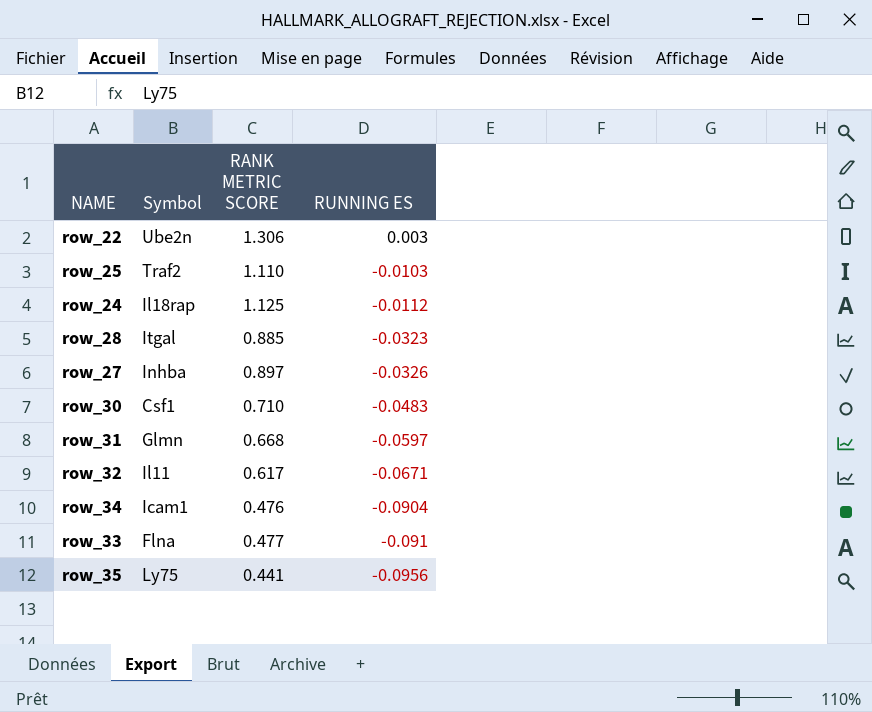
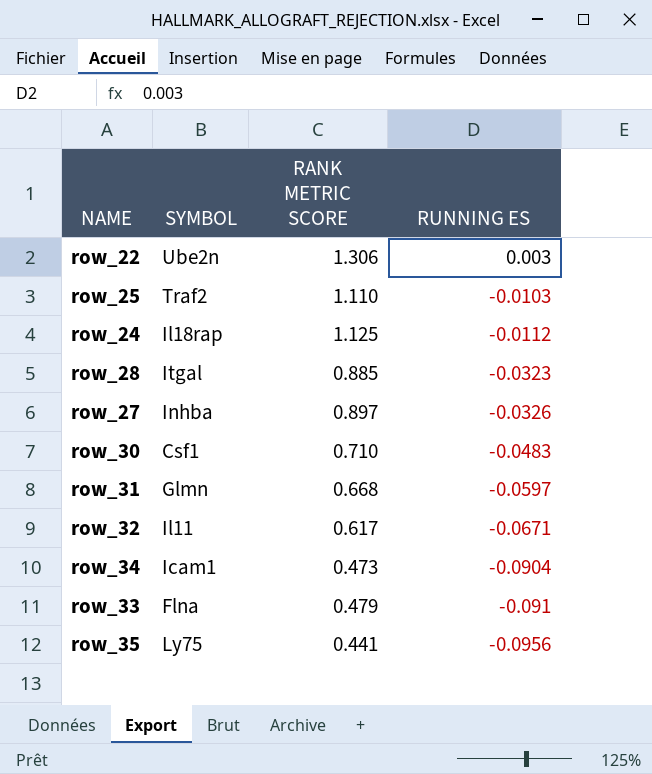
column name: Symbol -> SYMBOL
row_34 | RANK METRIC SCORE: 0.476 -> 0.473
row_33 | RANK METRIC SCORE: 0.477 -> 0.479

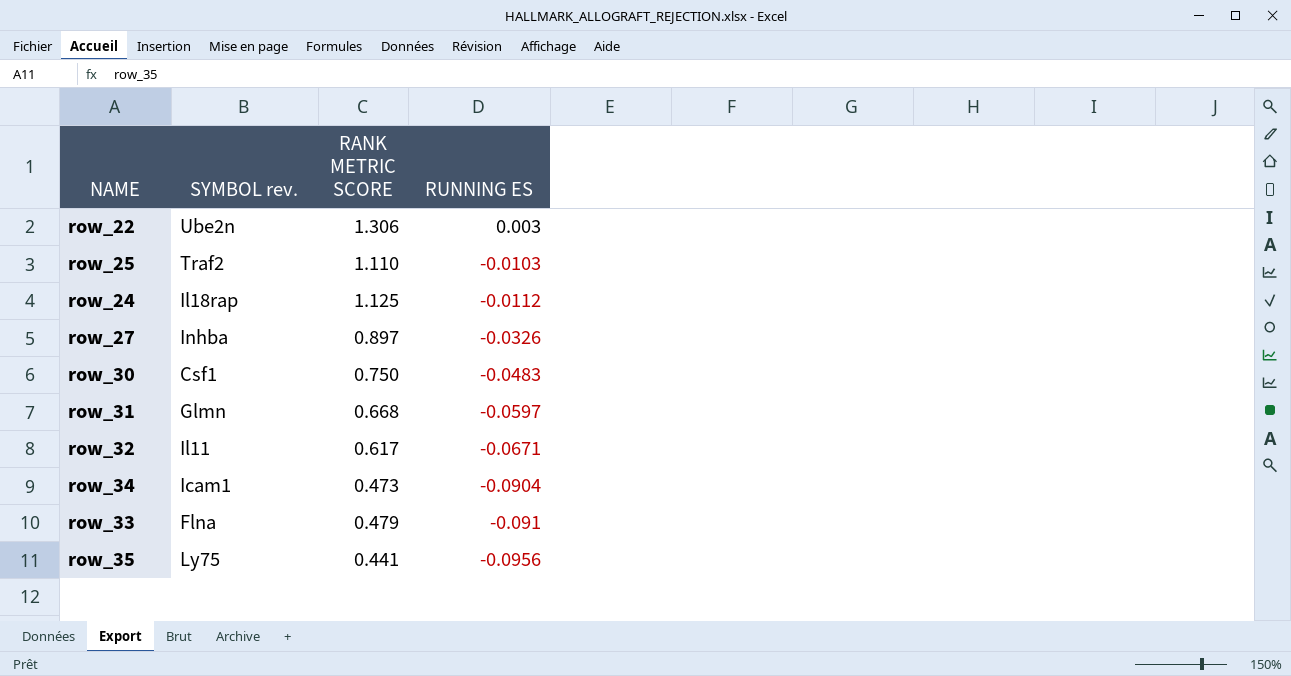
column name: SYMBOL -> SYMBOL rev.
row row_28: Itgal | 0.885 | -0.0323 -> none
row_30 | RANK METRIC SCORE: 0.710 -> 0.750

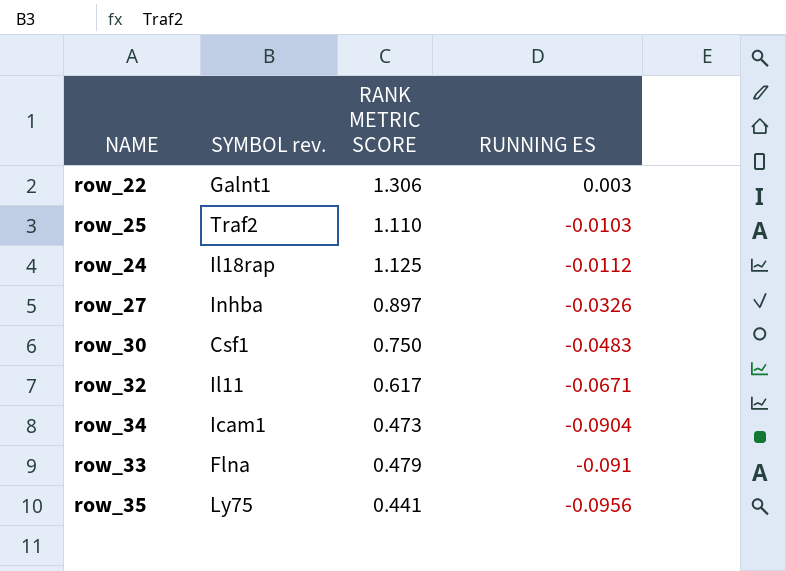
row row_31: Glmn | 0.668 | -0.0597 -> none
row_22 | SYMBOL rev.: Ube2n -> Galnt1

